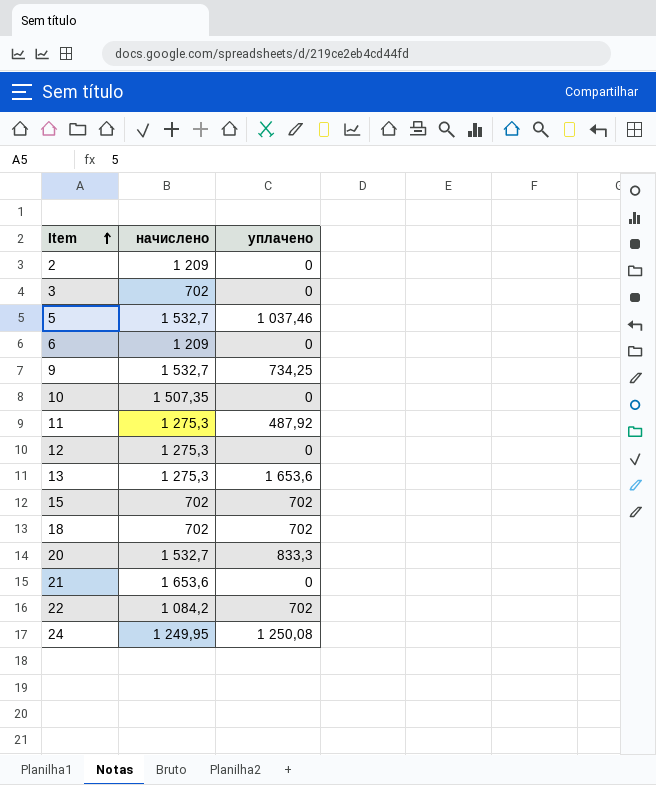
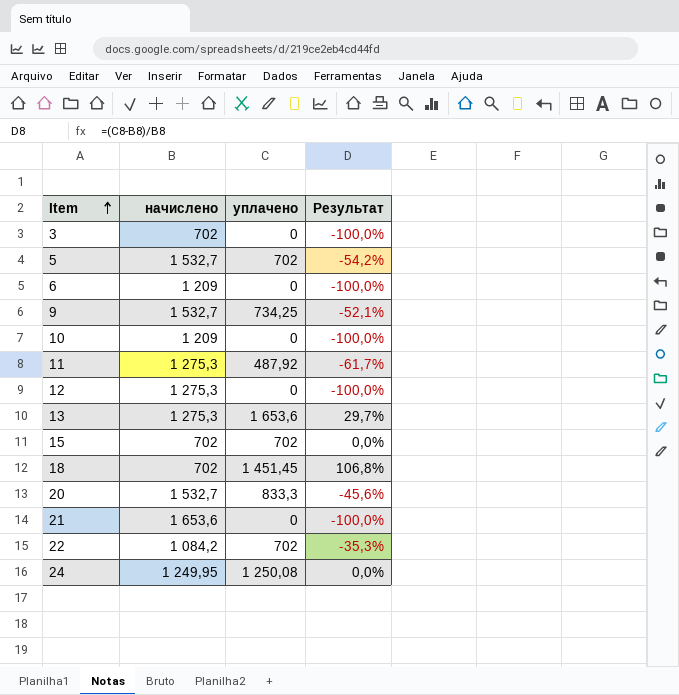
column Результат | formula: none -> ([уплачено] - [начислено]) / [начислено]
row 2: 1 209 | 0 -> none
5 | уплачено: 1 037,46 -> 702
10 | начислено: 1 507,35 -> 1 209
18 | уплачено: 702 -> 1 451,45

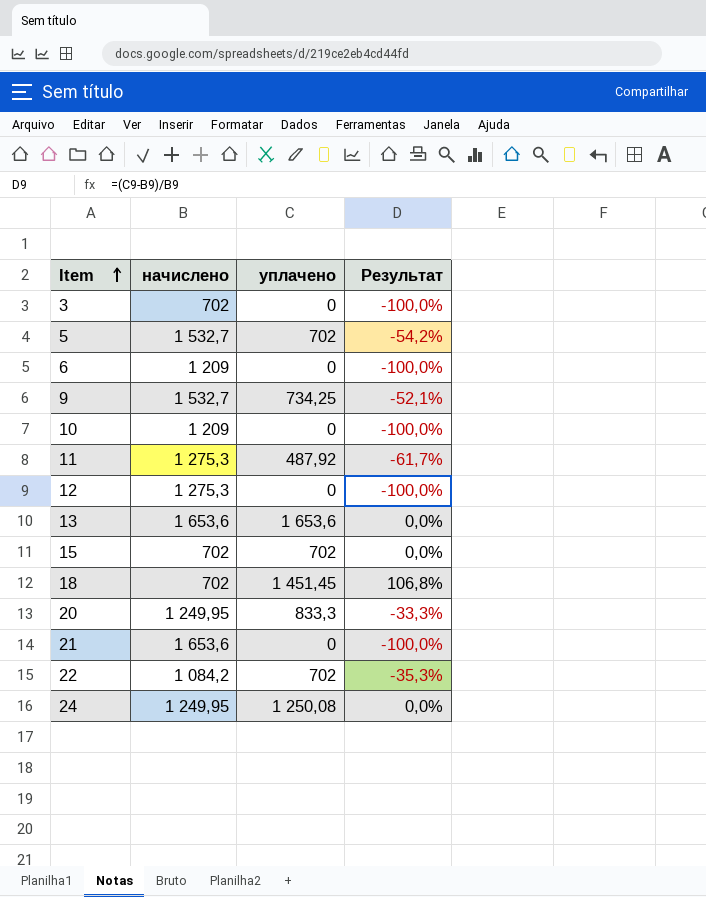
13 | начислено: 1 275,3 -> 1 653,6
13 | Результат: 29,7% -> 0,0%
20 | начислено: 1 532,7 -> 1 249,95
20 | Результат: -45,6% -> -33,3%

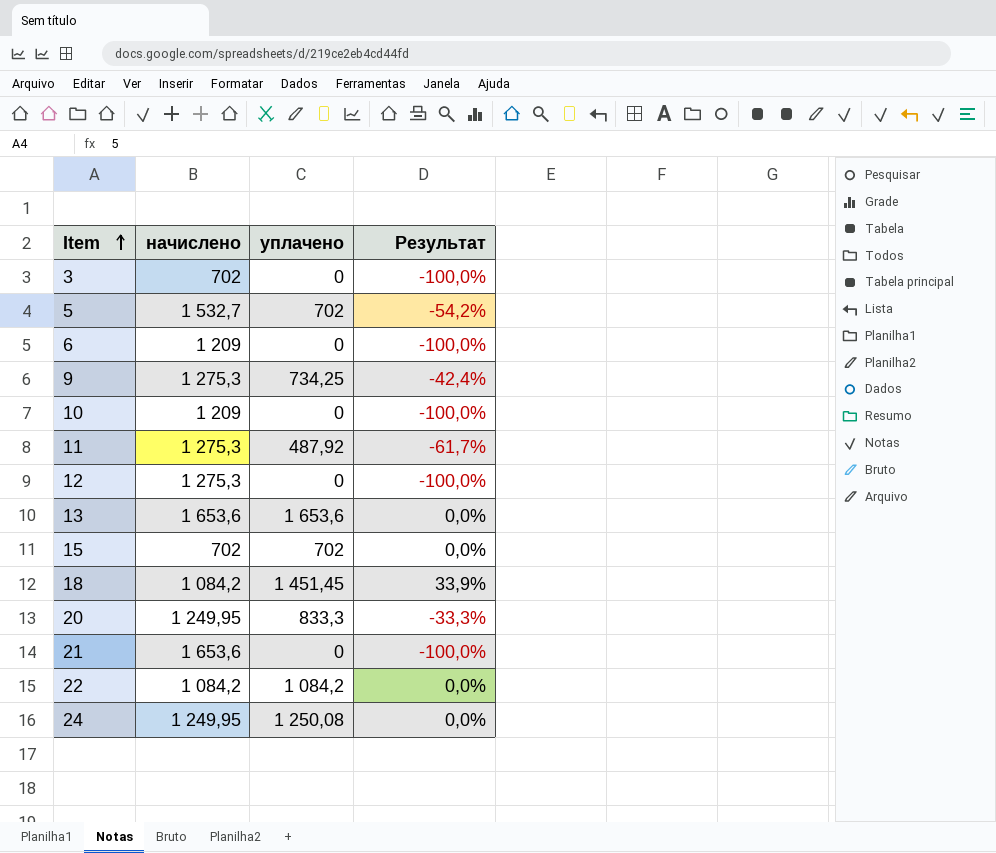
9 | начислено: 1 532,7 -> 1 275,3
9 | Результат: -52,1% -> -42,4%
18 | начислено: 702 -> 1 084,2
18 | Результат: 106,8% -> 33,9%
22 | уплачено: 702 -> 1 084,2
22 | Результат: -35,3% -> 0,0%

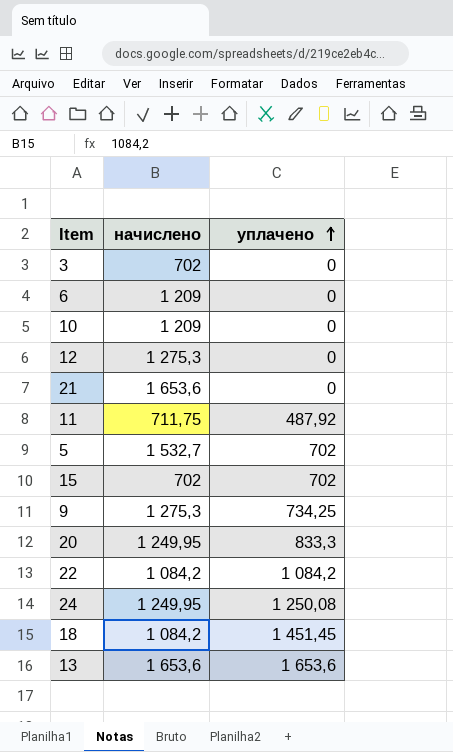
row order: Item ascending -> уплачено ascending
column Результат | formula: ([уплачено] - [начислено]) / [начислено] -> none
11 | начислено: 1 275,3 -> 711,75

